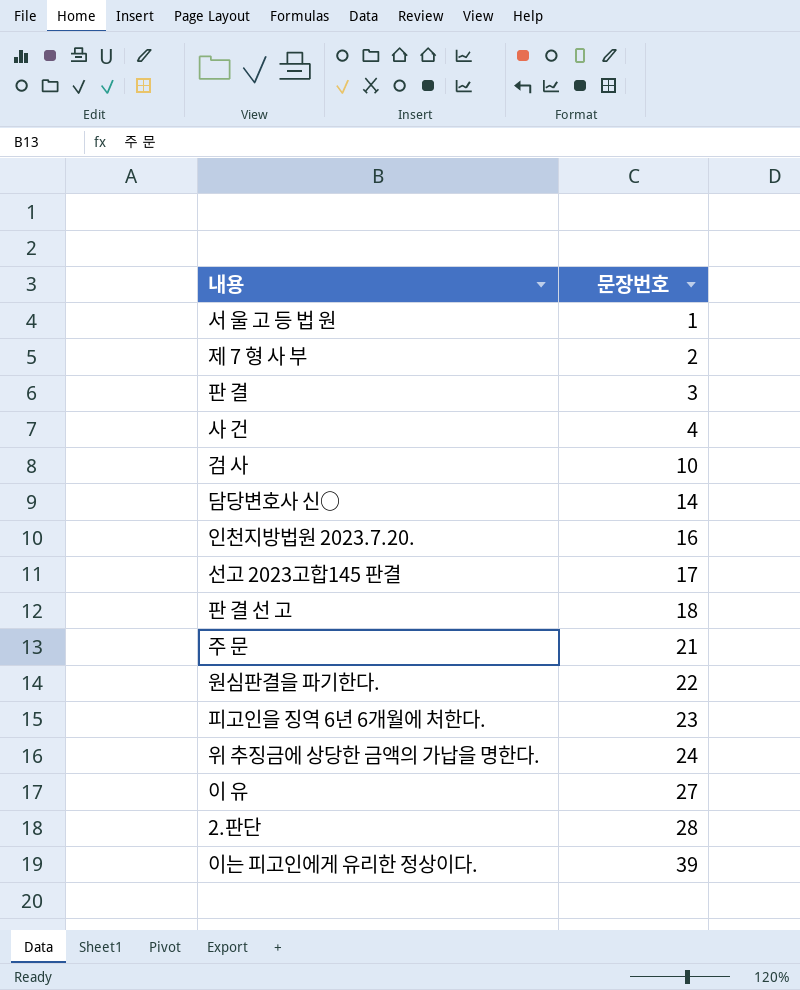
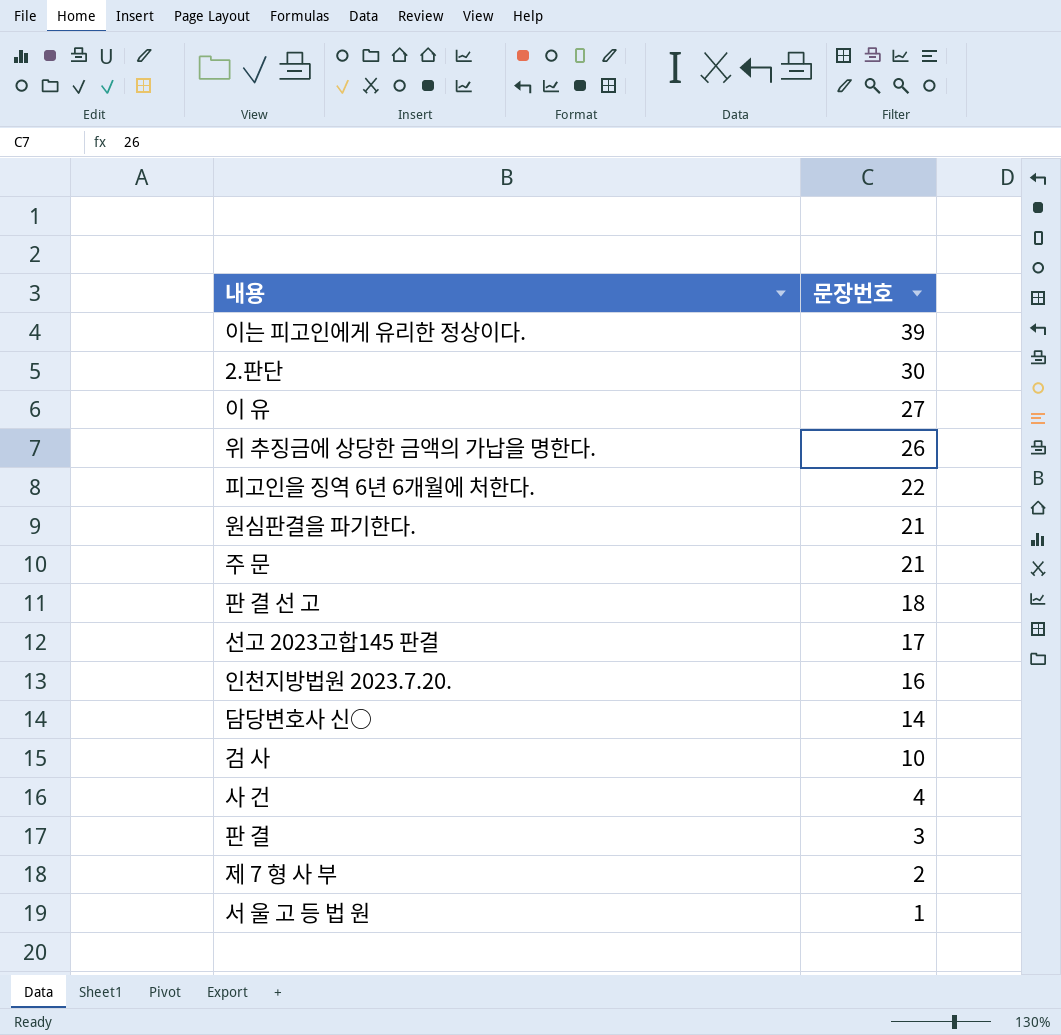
row order: 문장번호 ascending -> 문장번호 descending
2.판단 | 문장번호: 28 -> 30
위 추징금에 상당한 금액의 가납을 명한다. | 문장번호: 24 -> 26
피고인을 징역 6년 6개월에 처한다. | 문장번호: 23 -> 22
원심판결을 파기한다. | 문장번호: 22 -> 21

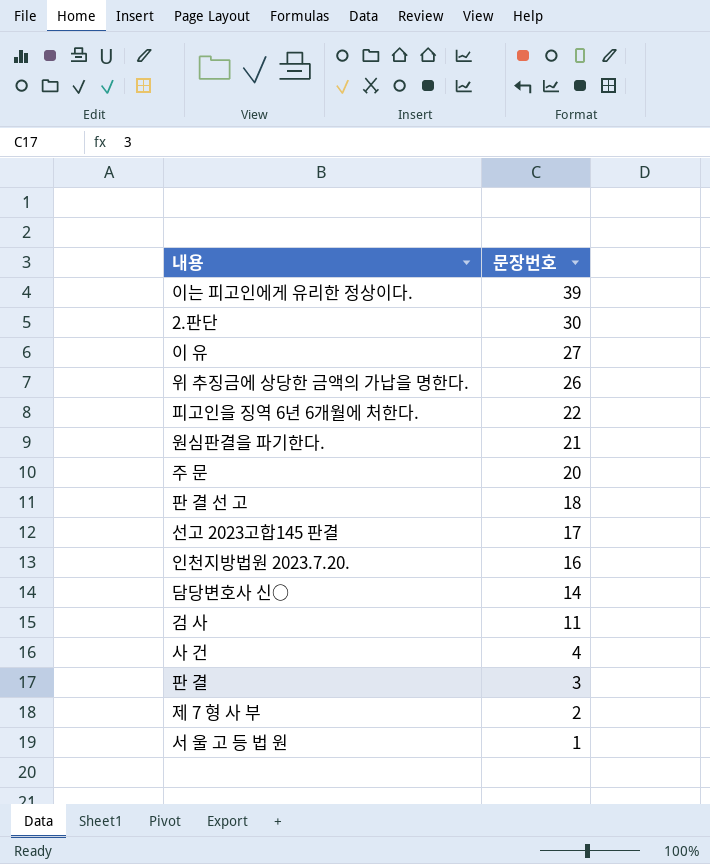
주 문 | 문장번호: 21 -> 20
검 사 | 문장번호: 10 -> 11

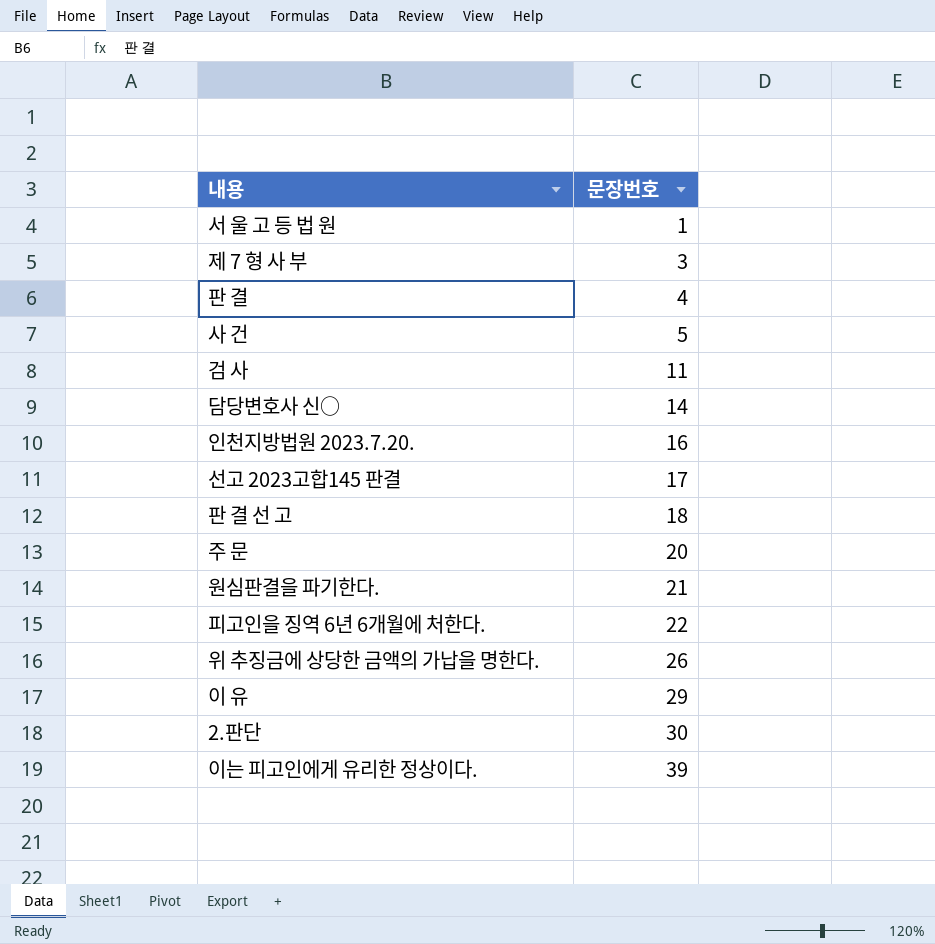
row order: 문장번호 descending -> 문장번호 ascending
제 7 형 사 부 | 문장번호: 2 -> 3
판 결 | 문장번호: 3 -> 4
사 건 | 문장번호: 4 -> 5
이 유 | 문장번호: 27 -> 29

